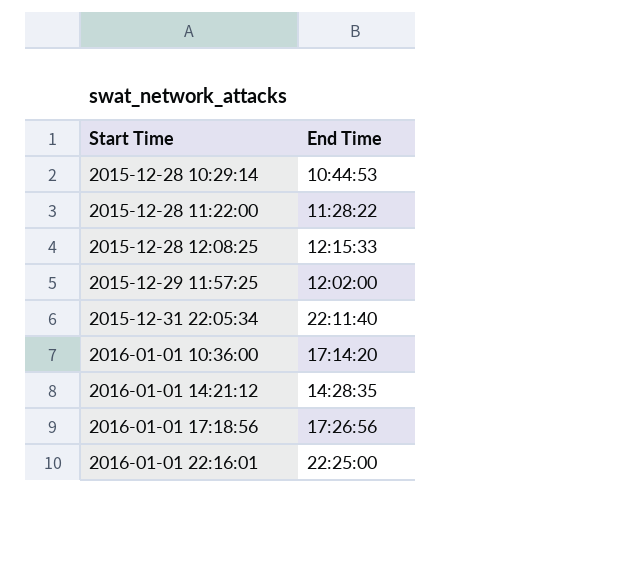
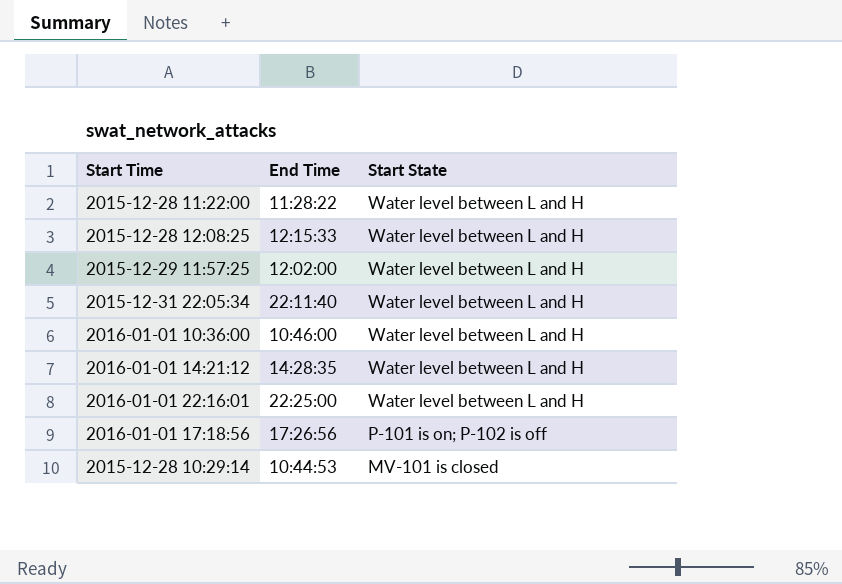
row order: Start Time ascending -> Start State descending
column Start State | position: none -> 3
2016-01-01 10:36:00 | End Time: 17:14:20 -> 10:46:00

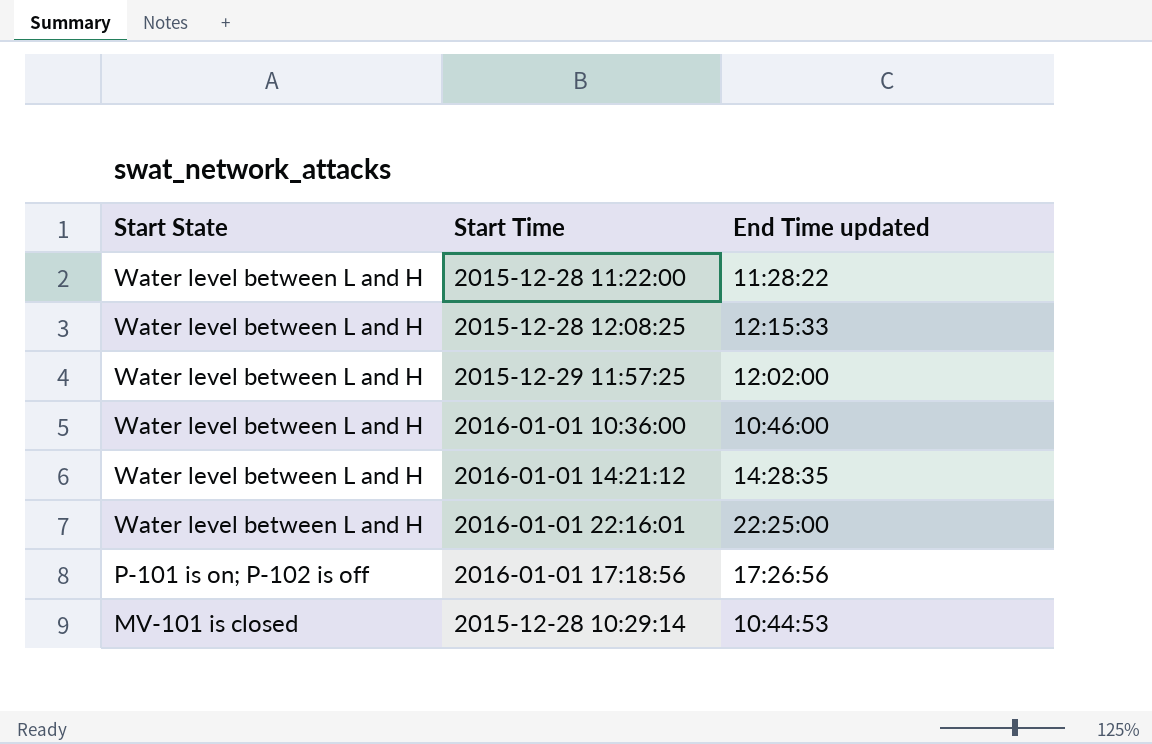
column Start State | position: 3 -> 1
column name: End Time -> End Time updated
row 2015-12-31 22:05:34: 22:11:40 | Water level between L and H -> none

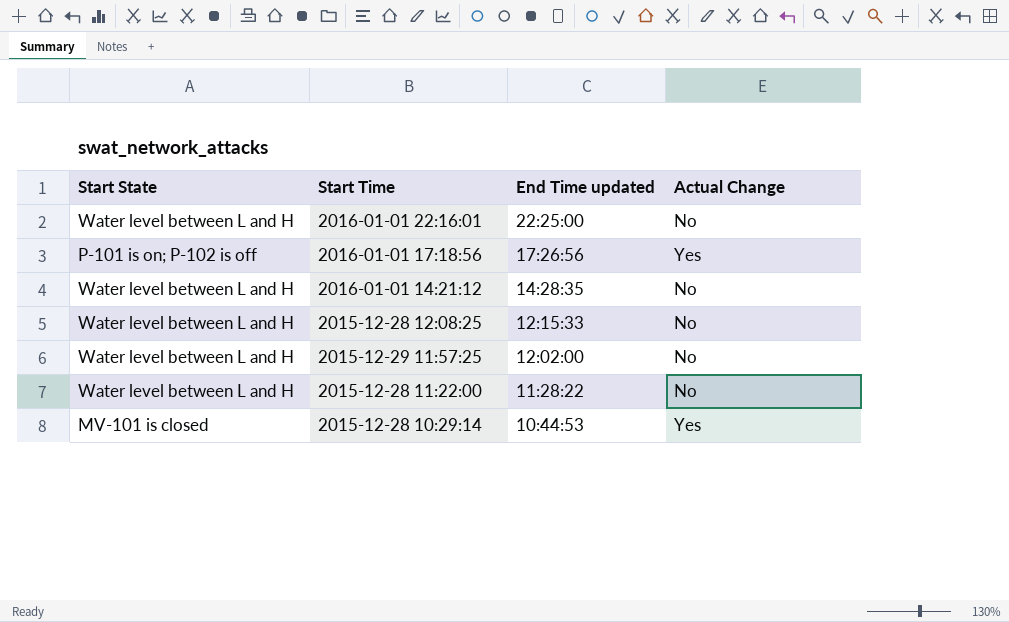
row order: Start State descending -> End Time updated descending
column Actual Change | position: none -> 4
row 2016-01-01 10:36:00: Water level between L and H | 10:46:00 -> none

